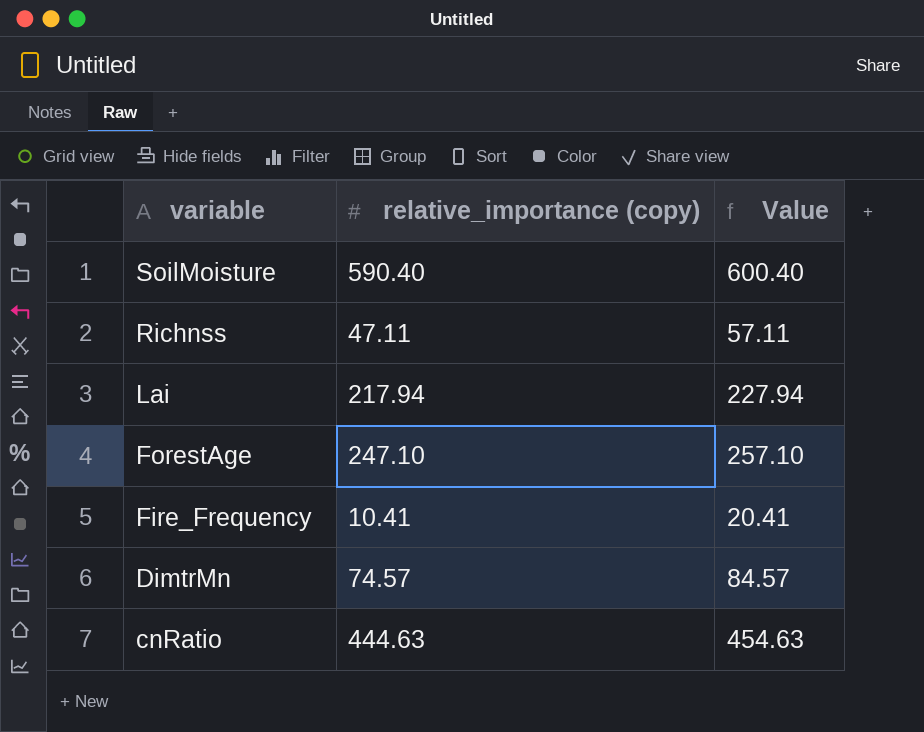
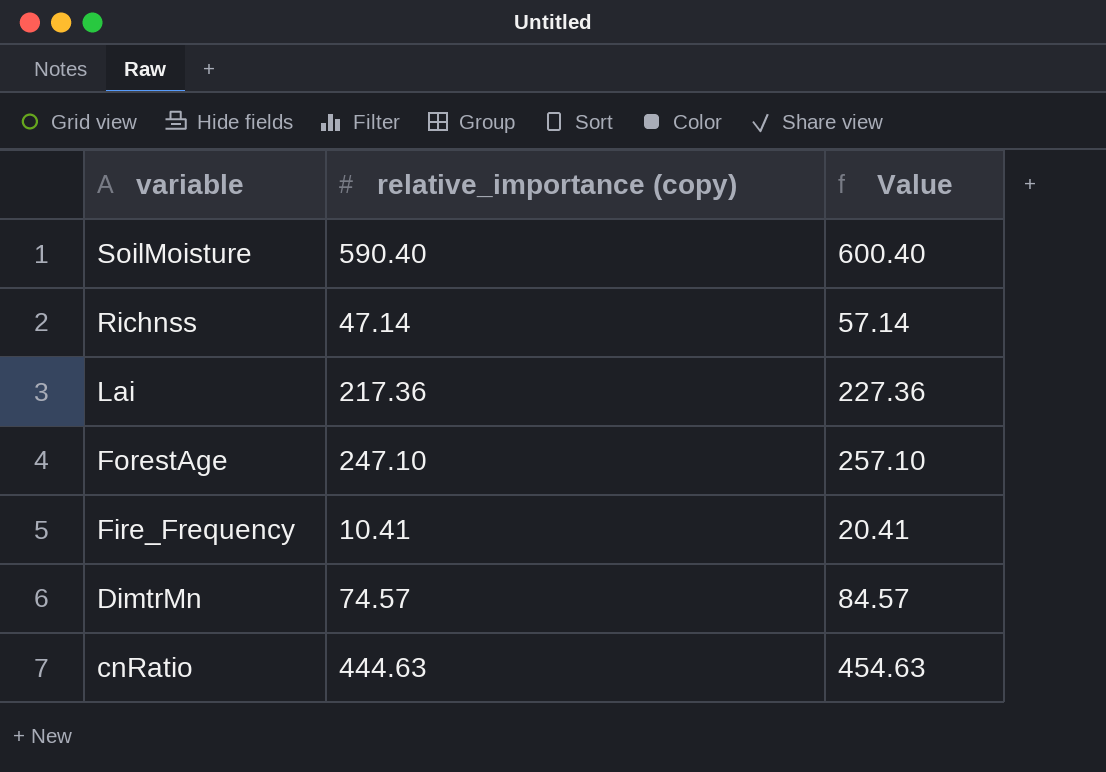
Richnss | relative_importance (copy): 47.11 -> 47.14
Richnss | Value: 57.11 -> 57.14
Lai | relative_importance (copy): 217.94 -> 217.36
Lai | Value: 227.94 -> 227.36

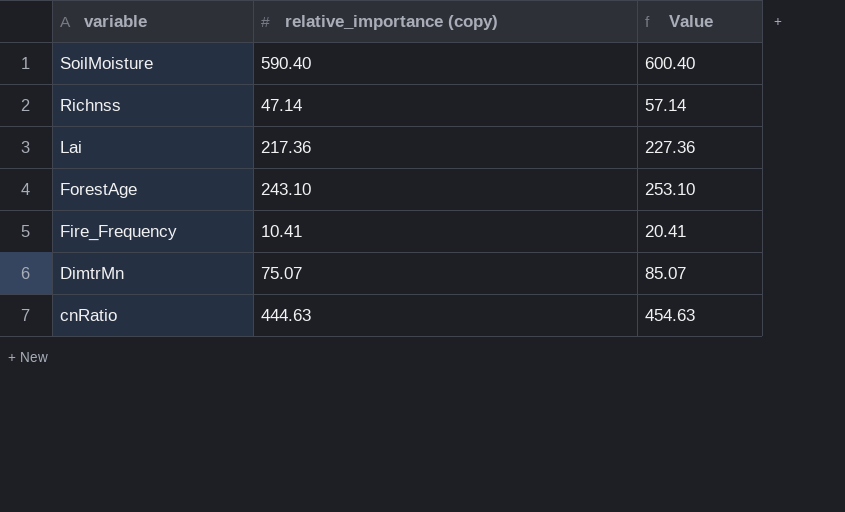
ForestAge | relative_importance (copy): 247.10 -> 243.10
ForestAge | Value: 257.10 -> 253.10
DimtrMn | relative_importance (copy): 74.57 -> 75.07
DimtrMn | Value: 84.57 -> 85.07

